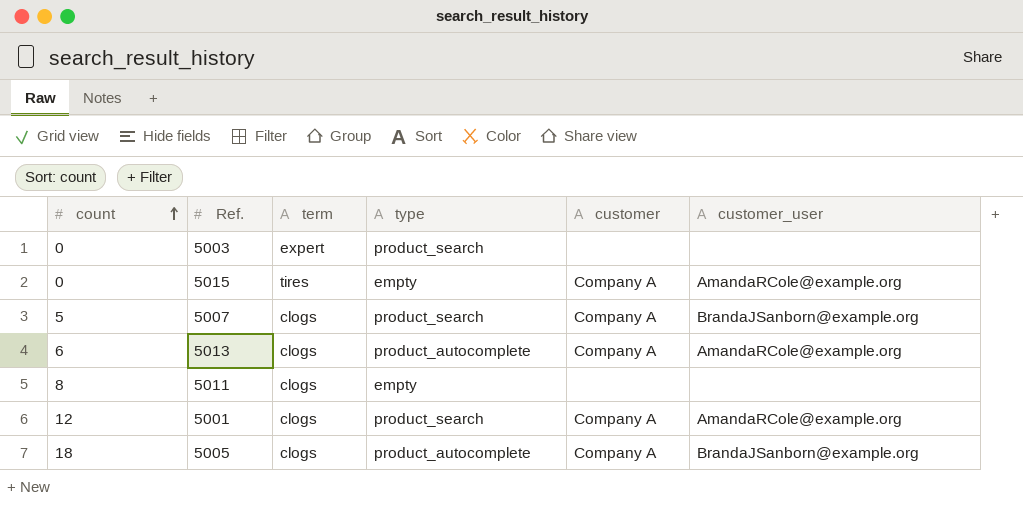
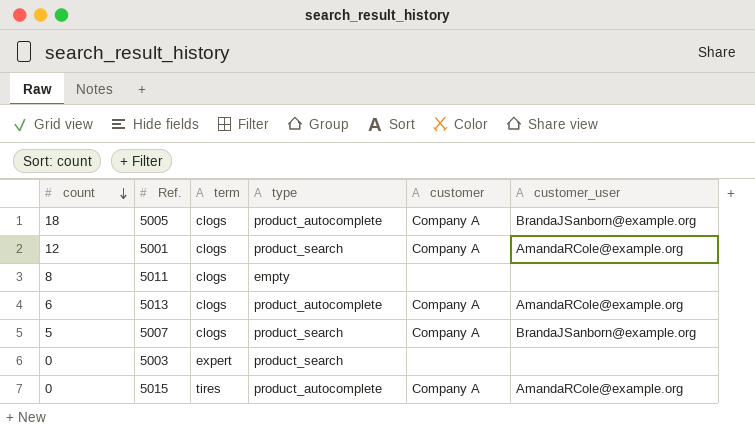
row order: count ascending -> count descending
5015 | type: empty -> product_autocomplete

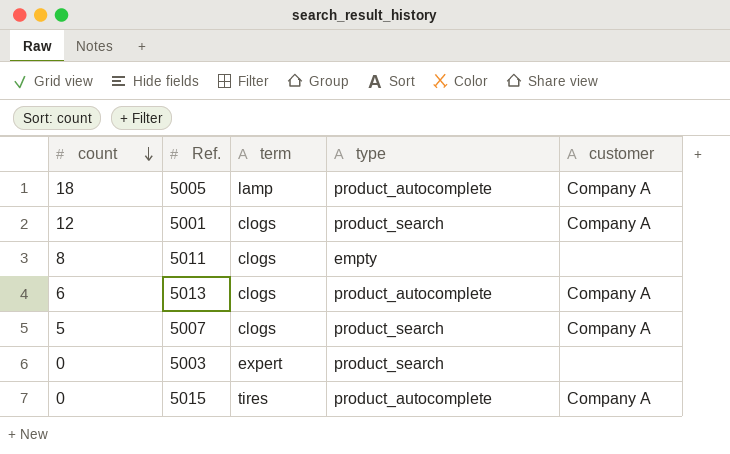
column customer_user | position: 6 -> none
5005 | term: clogs -> lamp

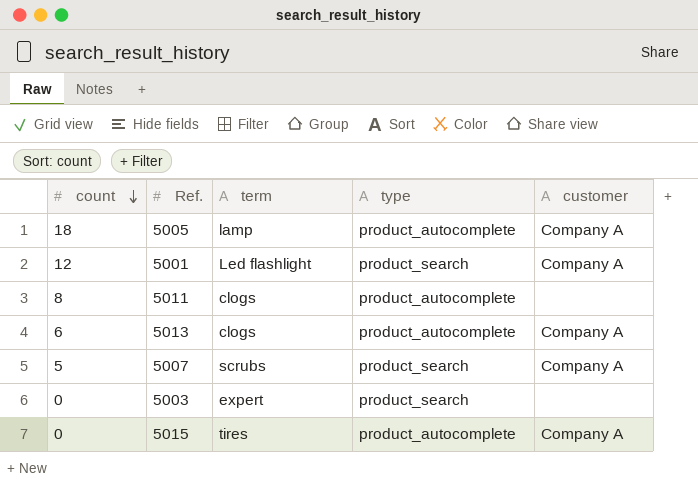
5001 | term: clogs -> Led flashlight
5011 | type: empty -> product_autocomplete
5007 | term: clogs -> scrubs

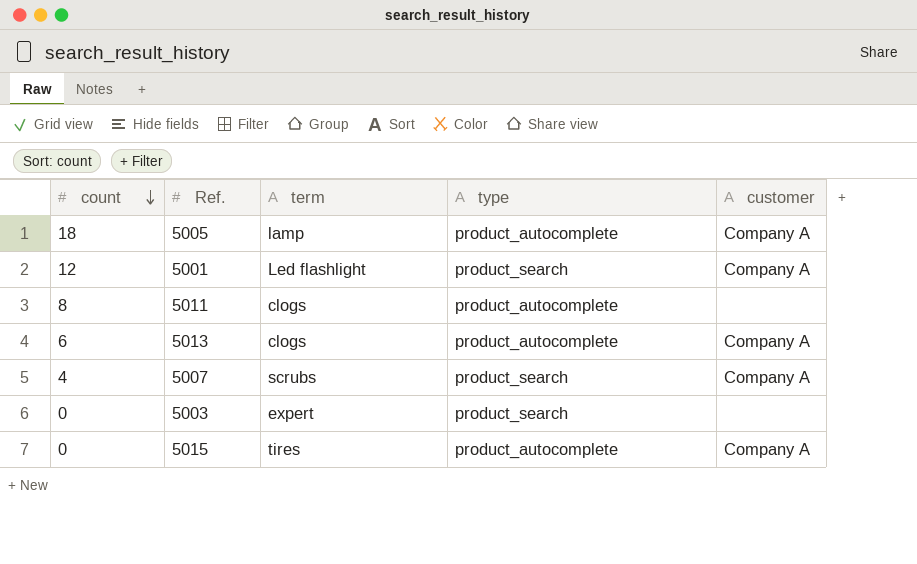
5007 | count: 5 -> 4

